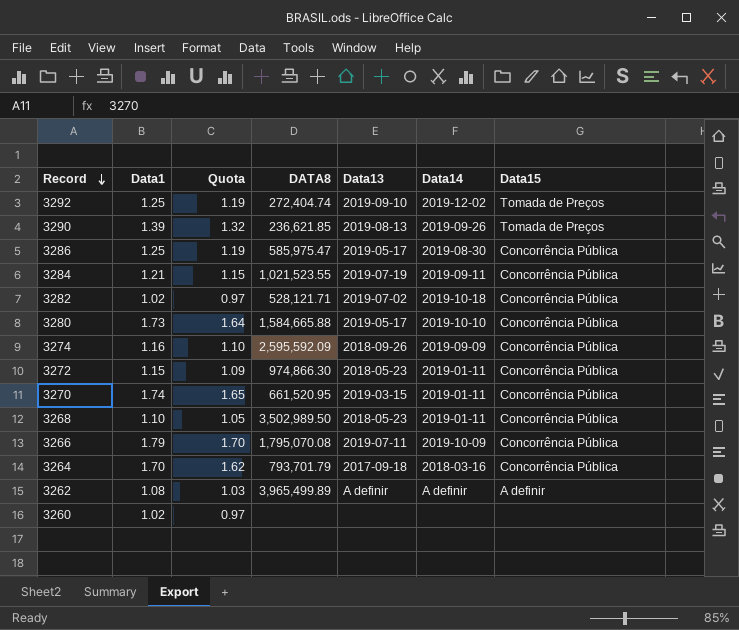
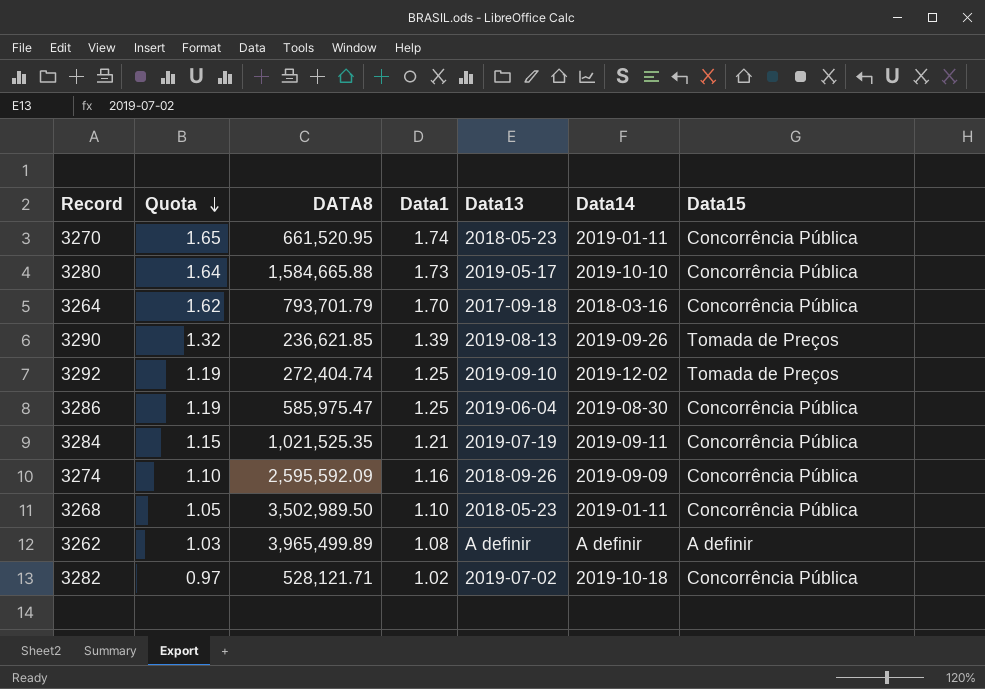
row order: Record descending -> Quota descending
column Data1 | position: 2 -> 4
row 3272: 1.15 | 1.09 | 974,866.30 | 2018-05-23 | 2019-01-11 | Concorrência Pública -> none
row 3266: 1.79 | 1.70 | 1,795,070.08 | 2019-07-11 | 2019-10-09 | Concorrência Pública -> none
row 3260: 1.02 | 0.97 | none | none | none | none -> none
3270 | Data13: 2019-03-15 -> 2018-05-23
3286 | Data13: 2019-05-17 -> 2019-06-04
3284 | DATA8: 1,021,523.55 -> 1,021,525.35

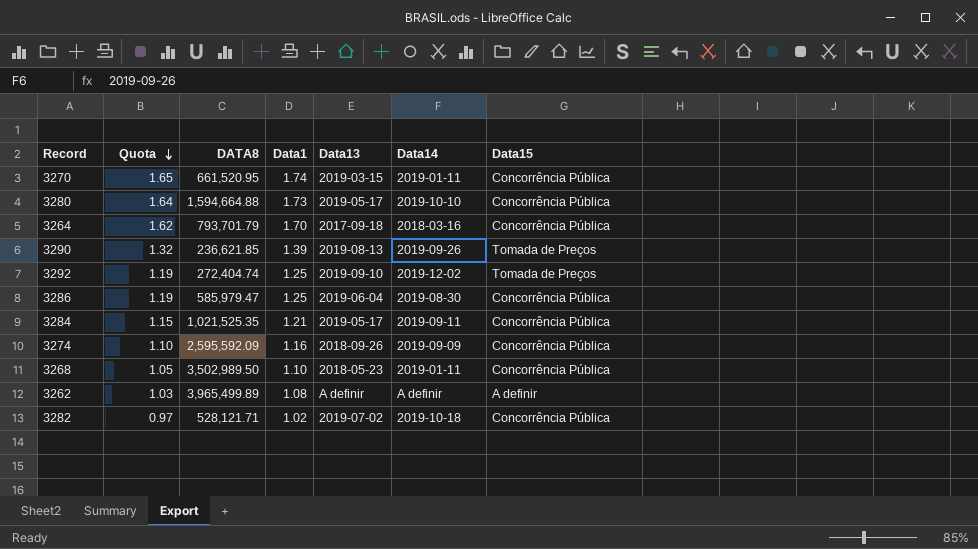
3270 | Data13: 2018-05-23 -> 2019-03-15
3280 | DATA8: 1,584,665.88 -> 1,594,664.88
3286 | DATA8: 585,975.47 -> 585,979.47
3284 | Data13: 2019-07-19 -> 2019-05-17

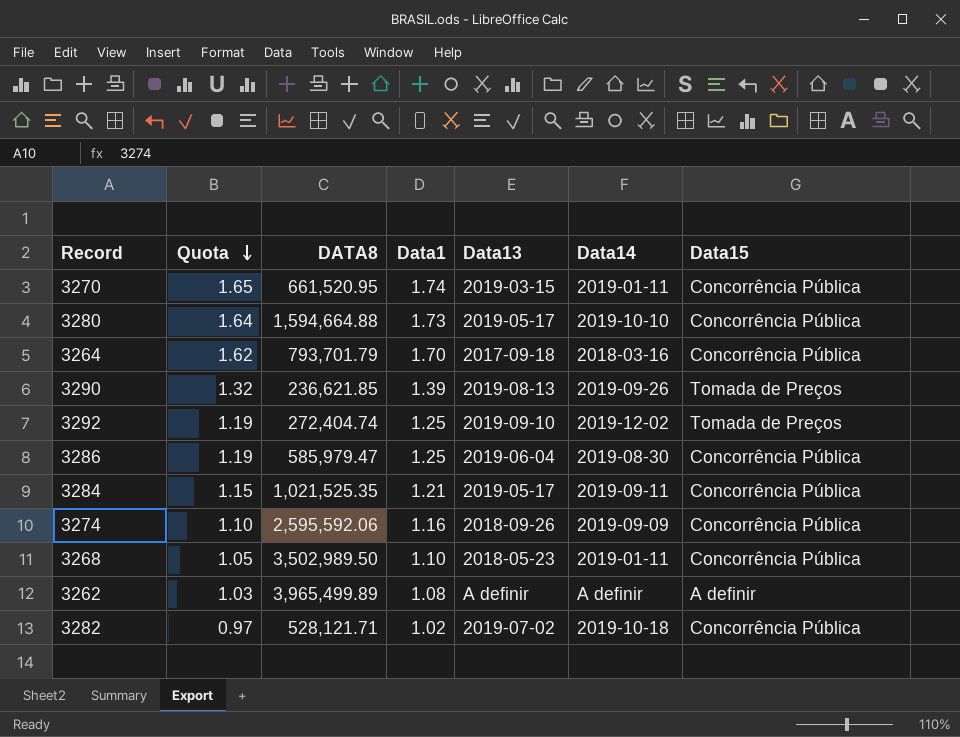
3274 | DATA8: 2,595,592.09 -> 2,595,592.06

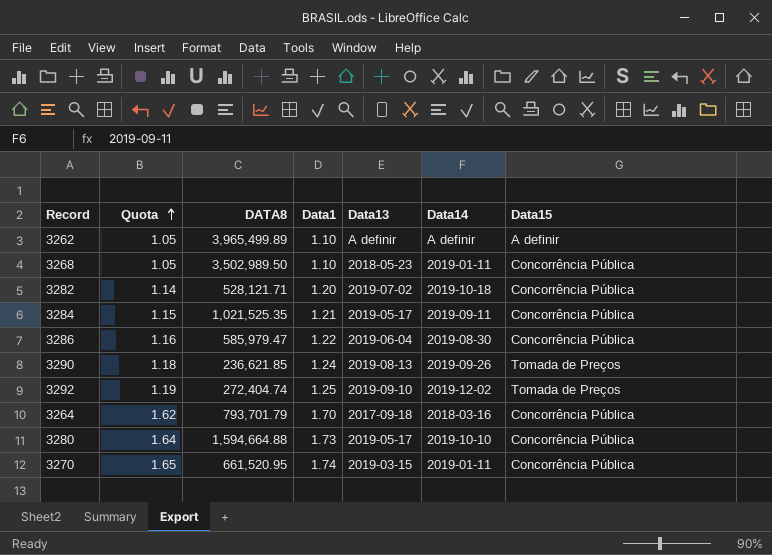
row order: Quota descending -> Quota ascending
row 3274: 1.10 | 2,595,592.06 | 1.16 | 2018-09-26 | 2019-09-09 | Concorrência Pública -> none
3262 | Quota: 1.03 -> 1.05
3262 | Data1: 1.08 -> 1.10
3282 | Quota: 0.97 -> 1.14
3282 | Data1: 1.02 -> 1.20
3286 | Quota: 1.19 -> 1.16
3286 | Data1: 1.25 -> 1.22
3290 | Quota: 1.32 -> 1.18
3290 | Data1: 1.39 -> 1.24

